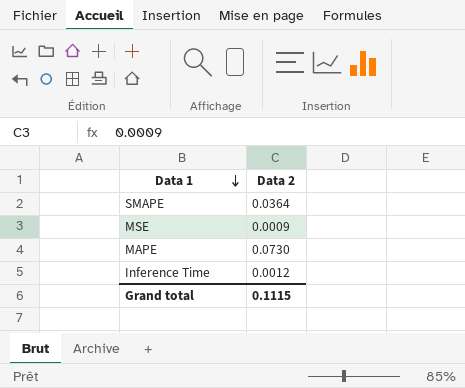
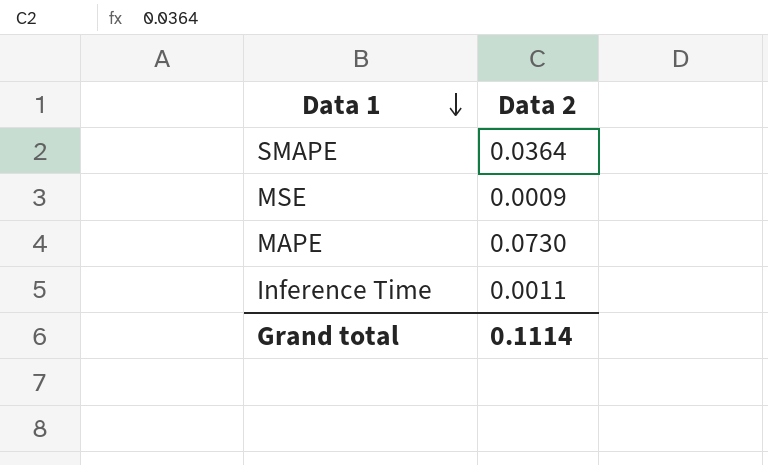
Inference Time | Data 2: 0.0012 -> 0.0011
Grand total | Data 2: 0.1115 -> 0.1114

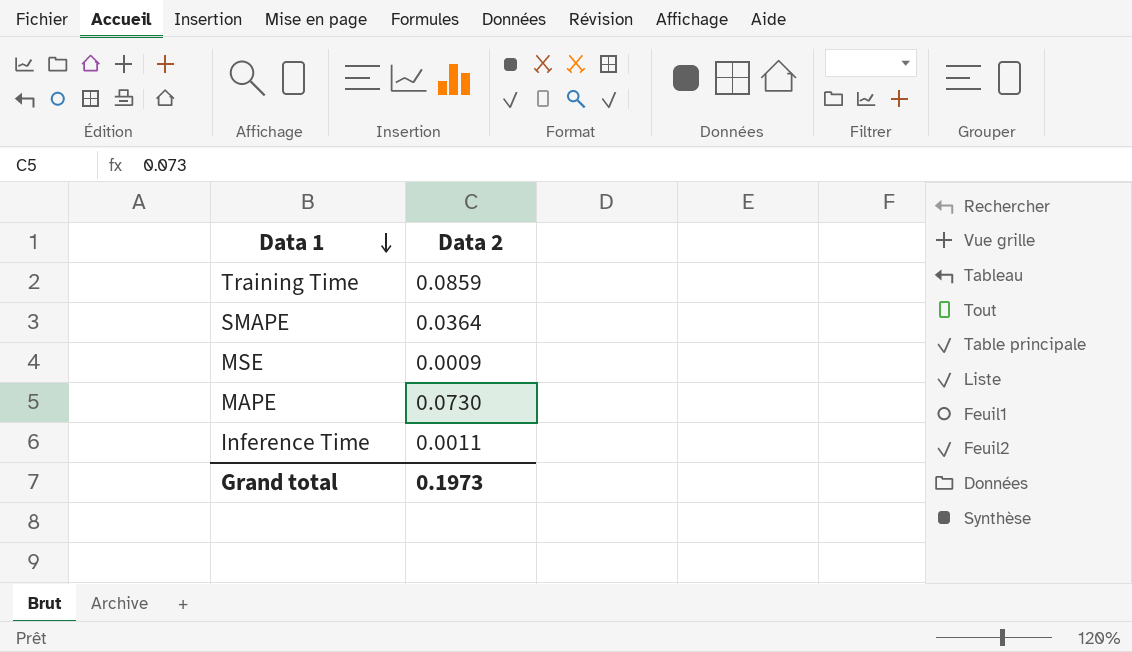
row Training Time: none -> 0.0859
Grand total | Data 2: 0.1114 -> 0.1973

